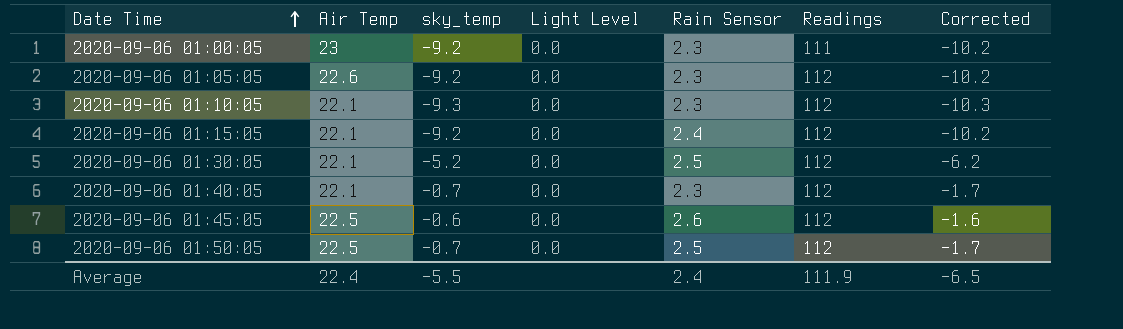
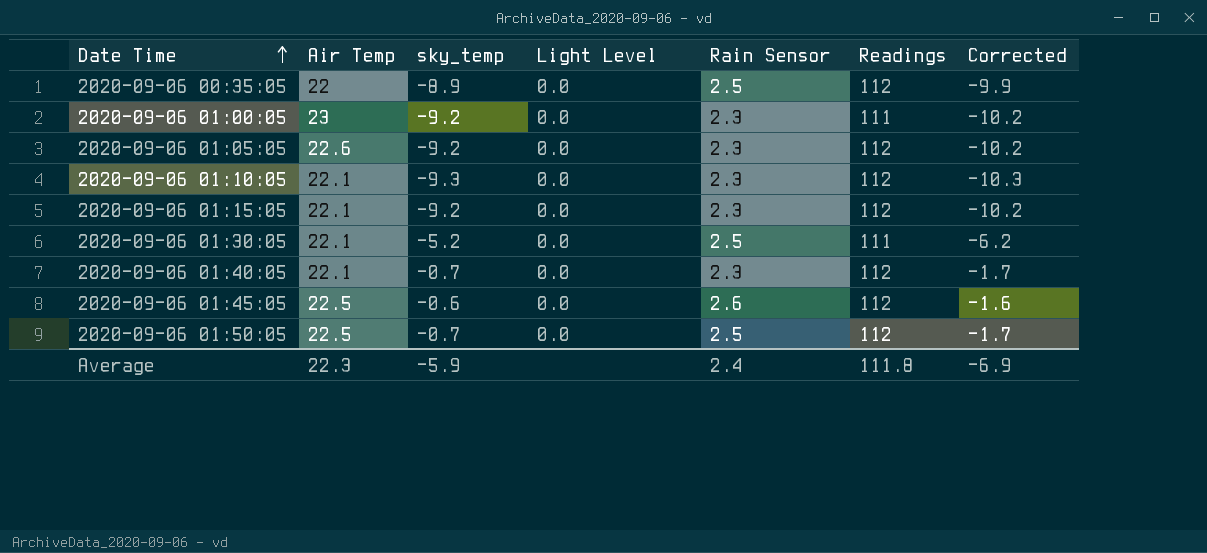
row 2020-09-06 00:35:05: none -> 22 | -8.9 | 0.0 | 2.5 | 112 | -9.9
2020-09-06 01:15:05 | Rain Sensor: 2.4 -> 2.3
2020-09-06 01:30:05 | Readings: 112 -> 111
Average | Air Temp: 22.4 -> 22.3
Average | sky_temp: -5.5 -> -5.9
Average | Readings: 111.9 -> 111.8
Average | Corrected: -6.5 -> -6.9

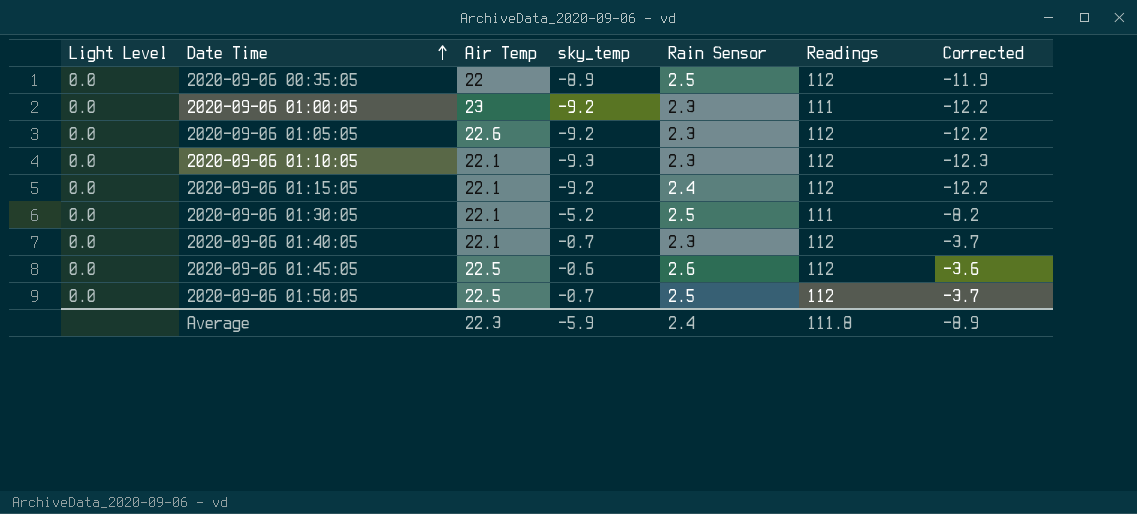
column Light Level | position: 4 -> 1
column Corrected | formula: [sky_temp] - 1 -> [sky_temp] - 3
2020-09-06 01:15:05 | Rain Sensor: 2.3 -> 2.4
Average | Corrected: -6.9 -> -8.9

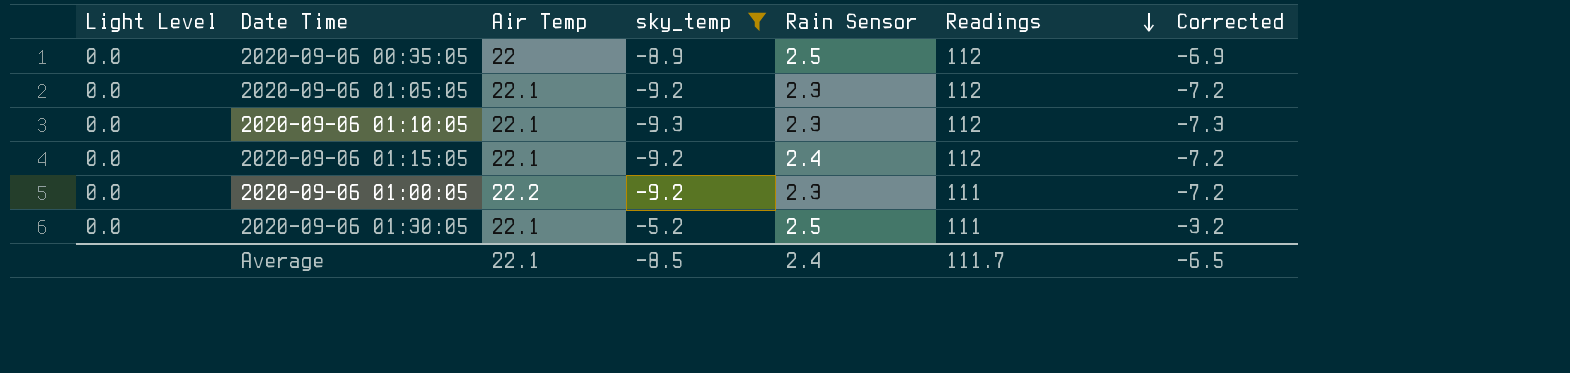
filter: none -> sky_temp <= -5.2
row order: Date Time ascending -> Readings descending
column Corrected | formula: [sky_temp] - 3 -> [sky_temp] + 2
2020-09-06 01:05:05 | Air Temp: 22.6 -> 22.1
2020-09-06 01:00:05 | Air Temp: 23 -> 22.2
Average | Air Temp: 22.3 -> 22.1
Average | sky_temp: -5.9 -> -8.5
Average | Readings: 111.8 -> 111.7
Average | Corrected: -8.9 -> -6.5

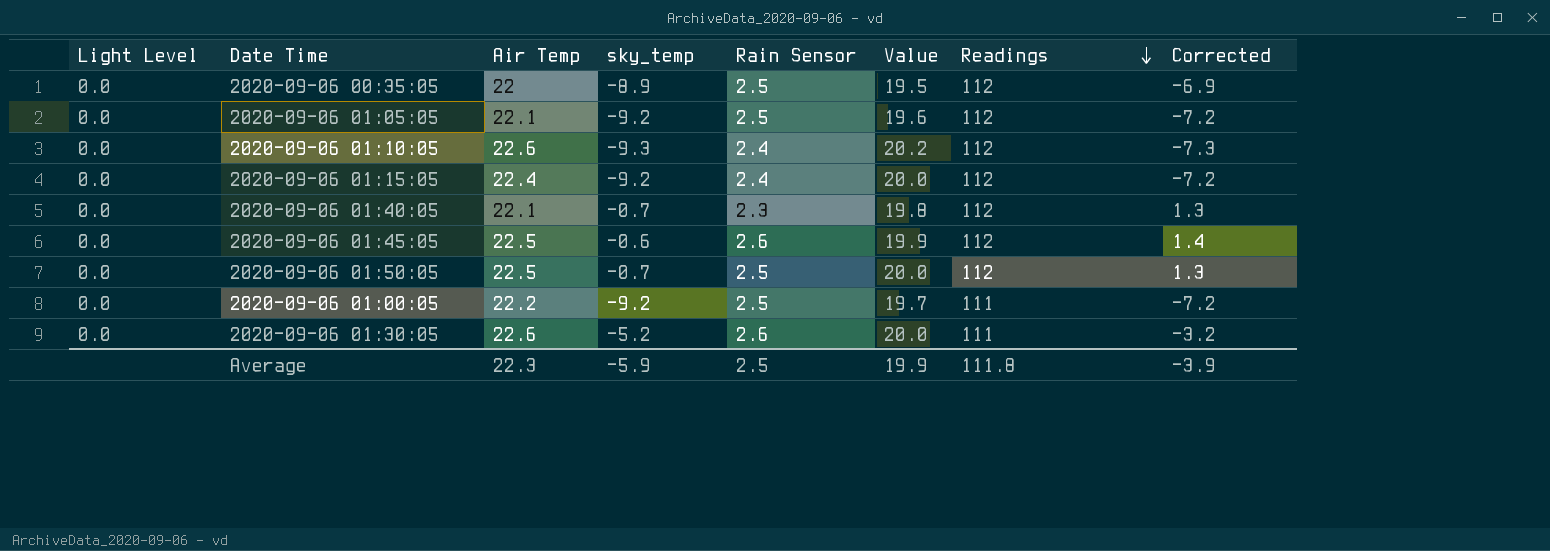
filter: sky_temp <= -5.2 -> none
column Value | formula: none -> [Air Temp] - [Rain Sensor]
2020-09-06 01:05:05 | Rain Sensor: 2.3 -> 2.5
2020-09-06 01:10:05 | Air Temp: 22.1 -> 22.6
2020-09-06 01:10:05 | Rain Sensor: 2.3 -> 2.4
2020-09-06 01:15:05 | Air Temp: 22.1 -> 22.4
2020-09-06 01:00:05 | Rain Sensor: 2.3 -> 2.5
2020-09-06 01:30:05 | Air Temp: 22.1 -> 22.6
2020-09-06 01:30:05 | Rain Sensor: 2.5 -> 2.6
Average | Air Temp: 22.1 -> 22.3
Average | sky_temp: -8.5 -> -5.9
Average | Rain Sensor: 2.4 -> 2.5
Average | Readings: 111.7 -> 111.8
Average | Corrected: -6.5 -> -3.9

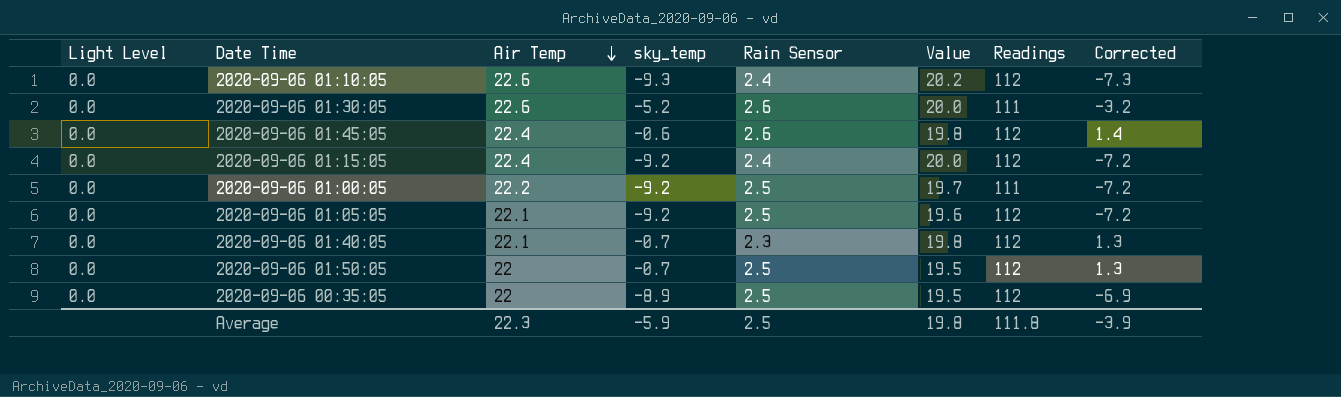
row order: Readings descending -> Air Temp descending
2020-09-06 01:45:05 | Air Temp: 22.5 -> 22.4
2020-09-06 01:45:05 | Value: 19.9 -> 19.8
2020-09-06 01:50:05 | Air Temp: 22.5 -> 22
2020-09-06 01:50:05 | Value: 20.0 -> 19.5
Average | Value: 19.9 -> 19.8

